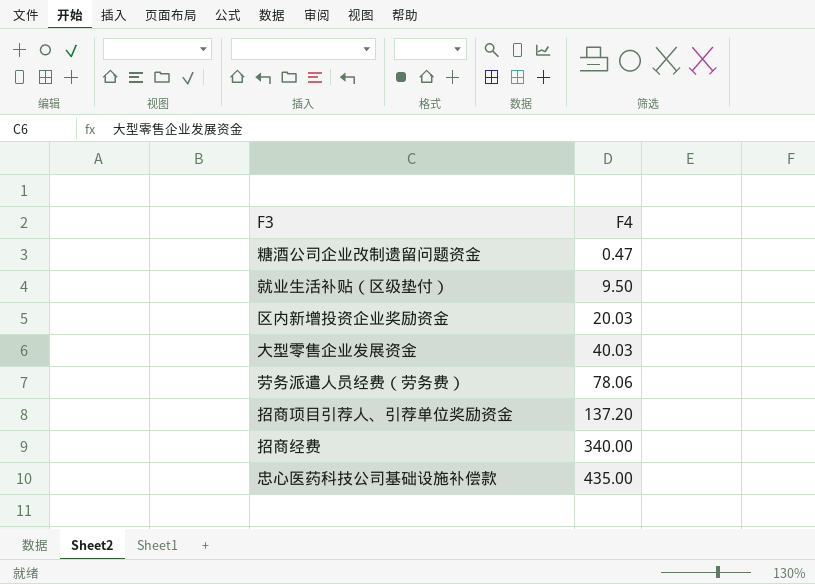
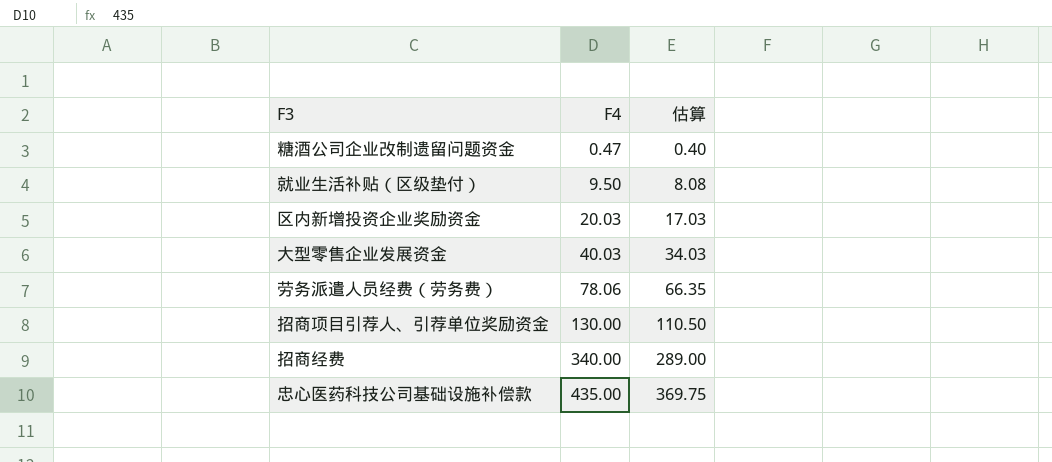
column 估算 | formula: none -> [F4] * 0.85
招商项目引荐人、引荐单位奖励资金 | F4: 137.20 -> 130.00

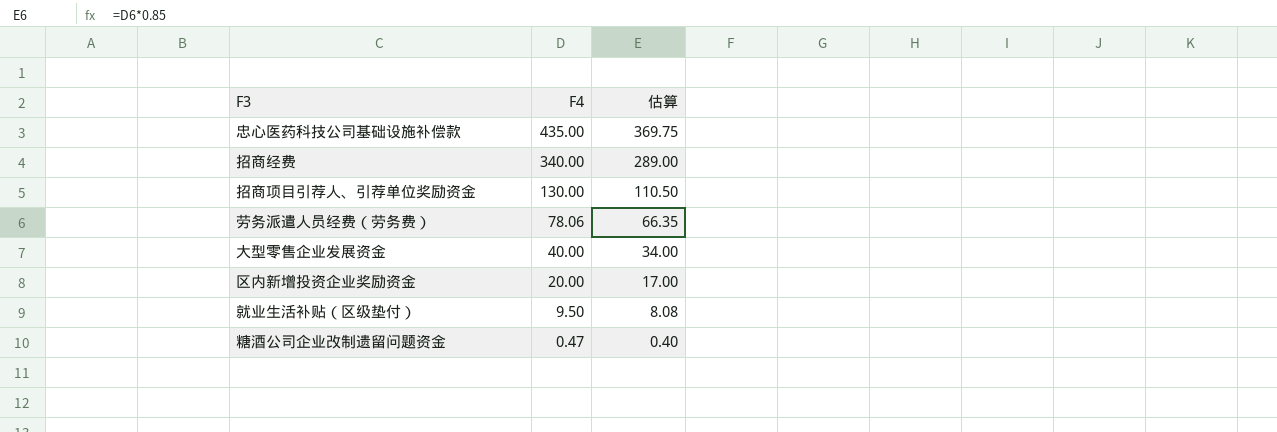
row order: F4 ascending -> F4 descending
大型零售企业发展资金 | F4: 40.03 -> 40.00
大型零售企业发展资金 | 估算: 34.03 -> 34.00
区内新增投资企业奖励资金 | F4: 20.03 -> 20.00
区内新增投资企业奖励资金 | 估算: 17.03 -> 17.00

